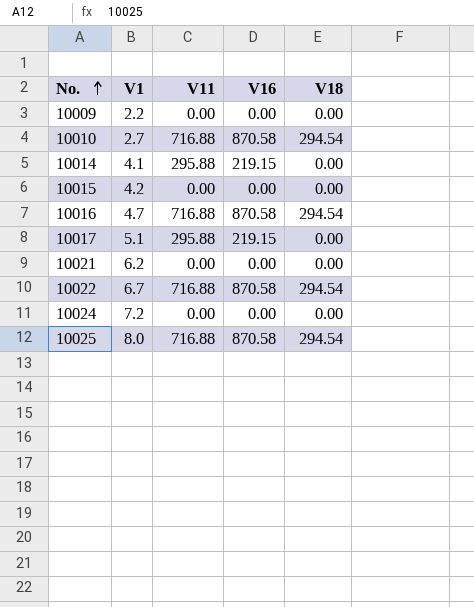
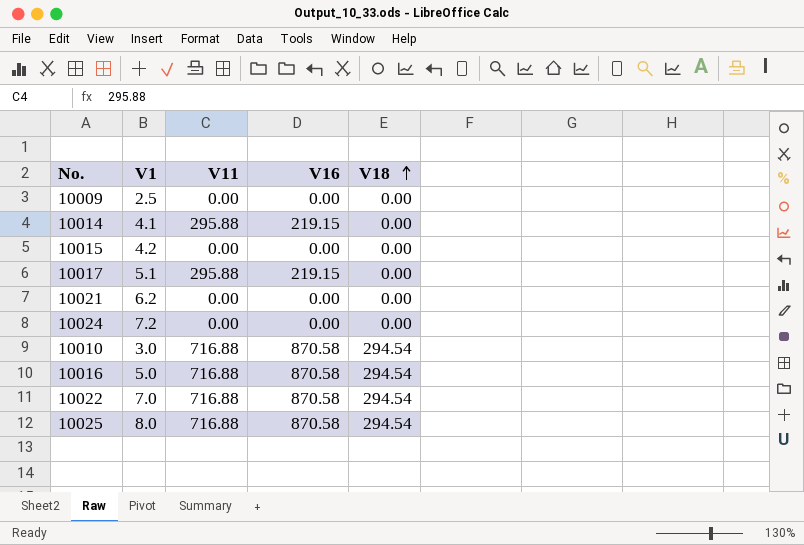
row order: No. ascending -> V18 ascending
10009 | V1: 2.2 -> 2.5
10010 | V1: 2.7 -> 3.0
10016 | V1: 4.7 -> 5.0
10022 | V1: 6.7 -> 7.0

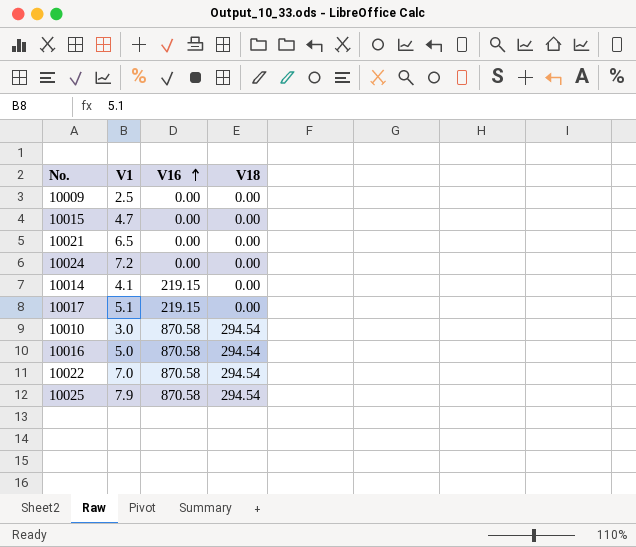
row order: V18 ascending -> V16 ascending
column V11 | position: 3 -> none
10015 | V1: 4.2 -> 4.7
10021 | V1: 6.2 -> 6.5
10025 | V1: 8.0 -> 7.9

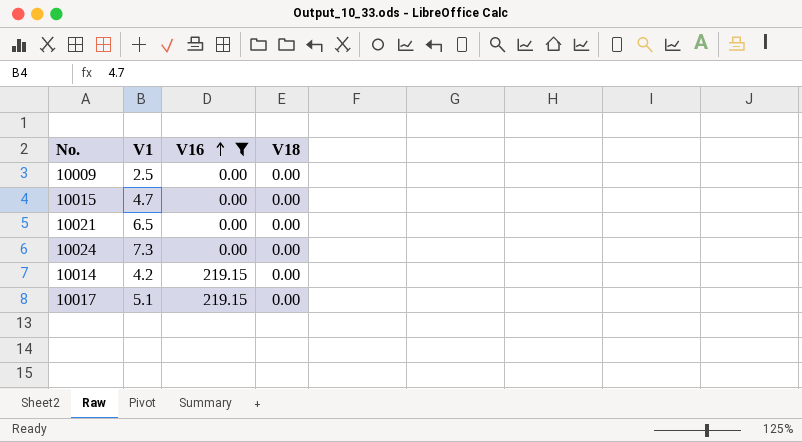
filter: none -> V16 != 870.58
10024 | V1: 7.2 -> 7.3
10014 | V1: 4.1 -> 4.2

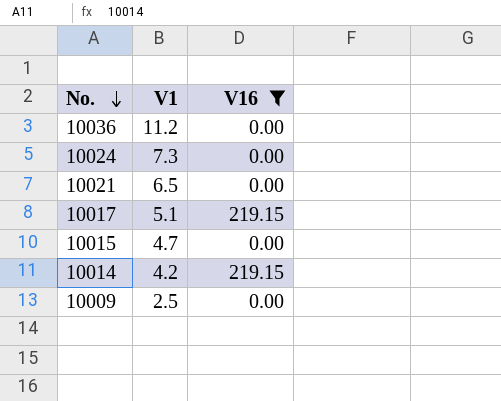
row order: V16 ascending -> No. descending
column V18 | position: 4 -> none
row 10036: none -> 11.2 | 0.00

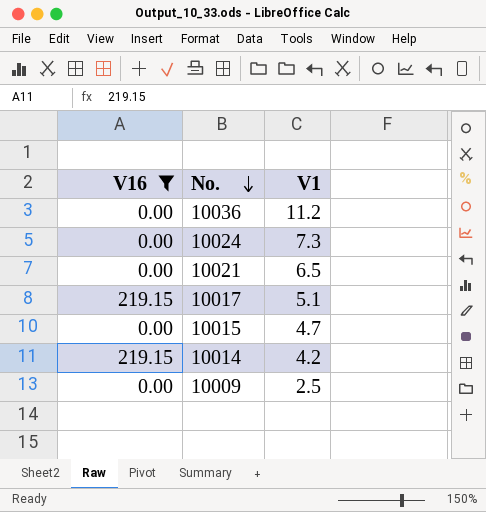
column V16 | position: 3 -> 1

